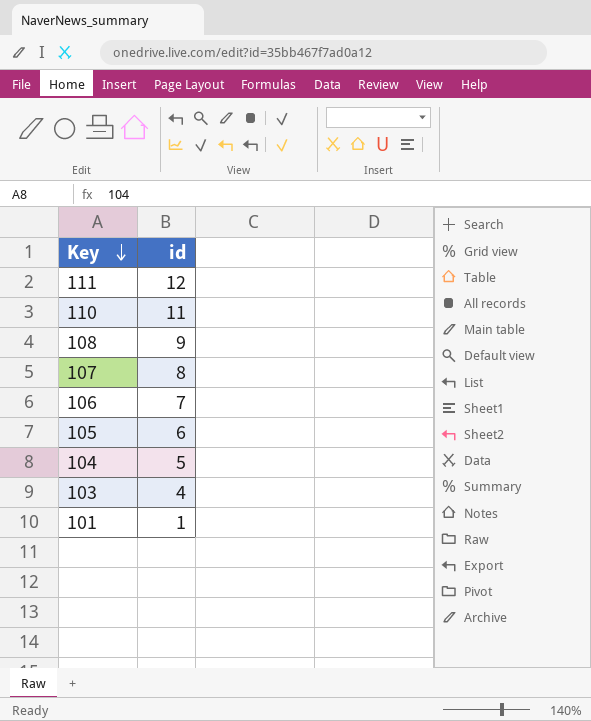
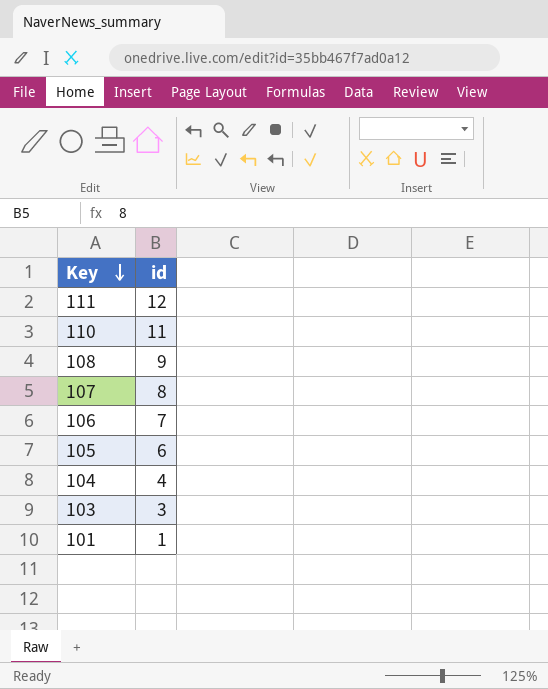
104 | id: 5 -> 4
103 | id: 4 -> 3

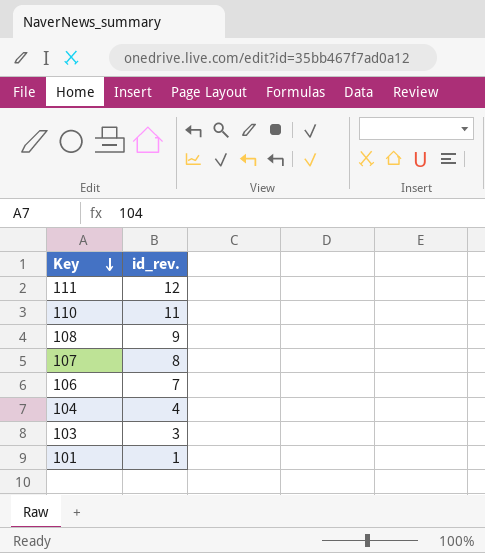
column name: id -> id_rev.
row 105: 6 -> none

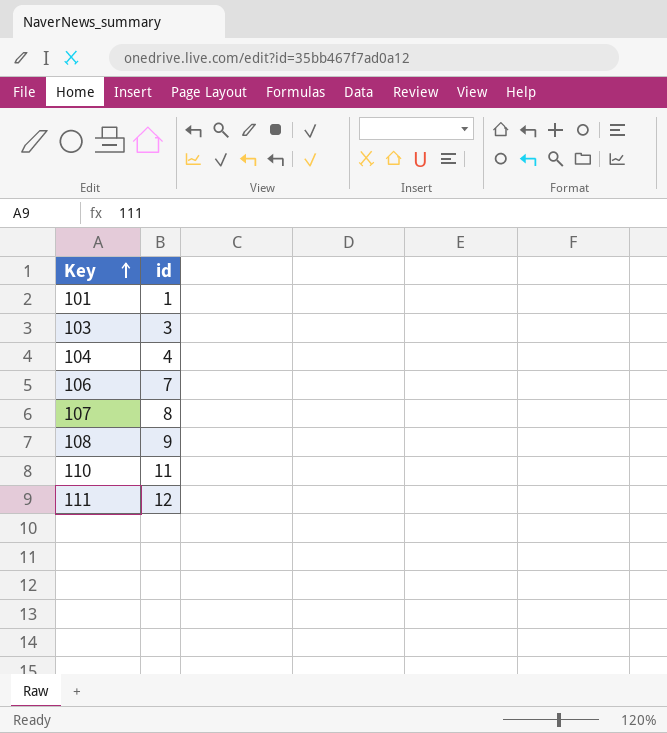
row order: Key descending -> Key ascending
column name: id_rev. -> id

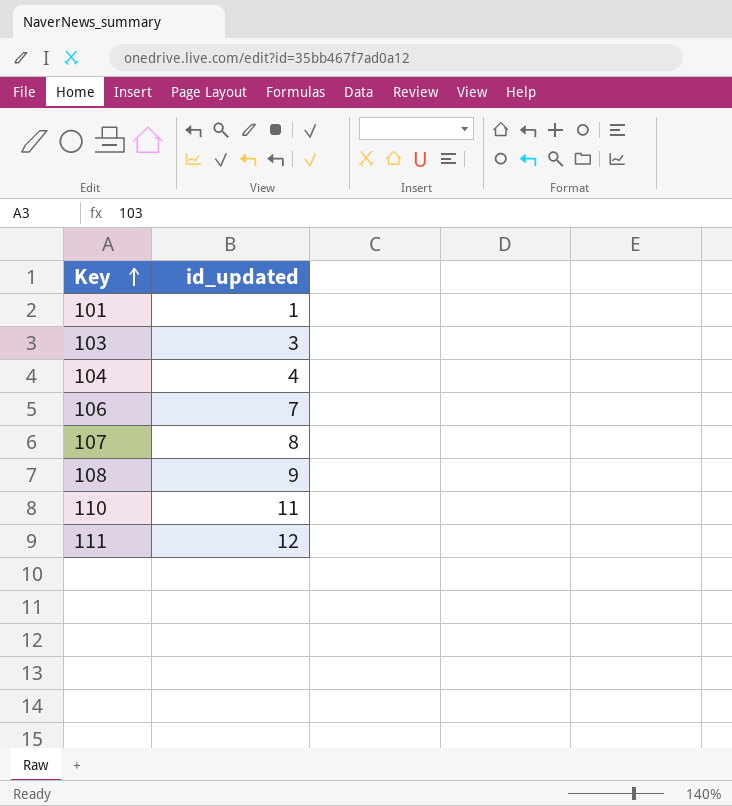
column name: id -> id_updated

